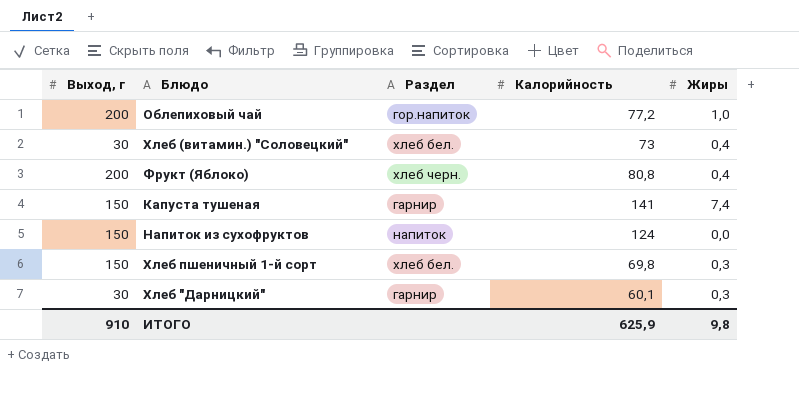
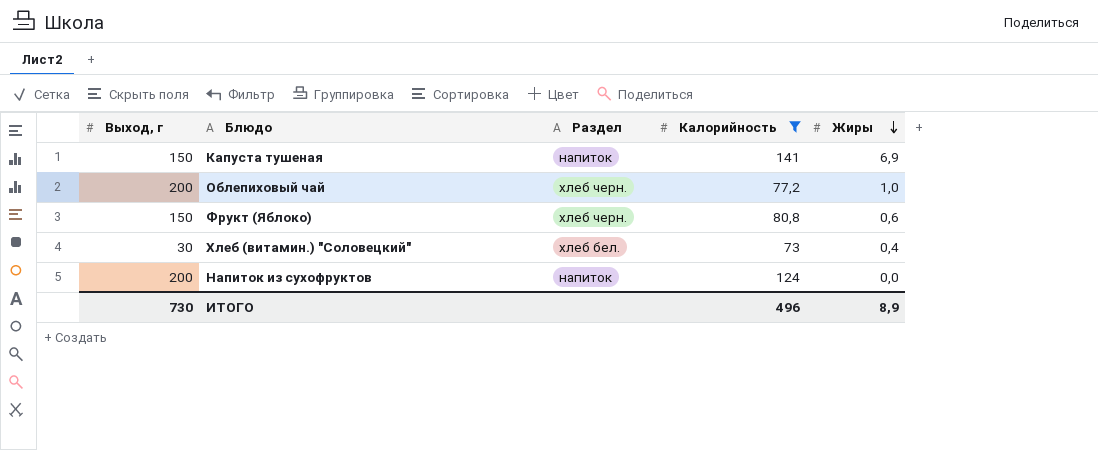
filter: none -> Калорийность >= 73
row order: none -> Жиры descending
Капуста тушеная | Раздел: гарнир -> напиток
Капуста тушеная | Жиры: 7,4 -> 6,9
Облепиховый чай | Раздел: гор.напиток -> хлеб черн.
Фрукт (Яблоко) | Выход, г: 200 -> 150
Фрукт (Яблоко) | Жиры: 0,4 -> 0,6
Напиток из сухофруктов | Выход, г: 150 -> 200
ИТОГО | Выход, г: 910 -> 730
ИТОГО | Калорийность: 625,9 -> 496
ИТОГО | Жиры: 9,8 -> 8,9

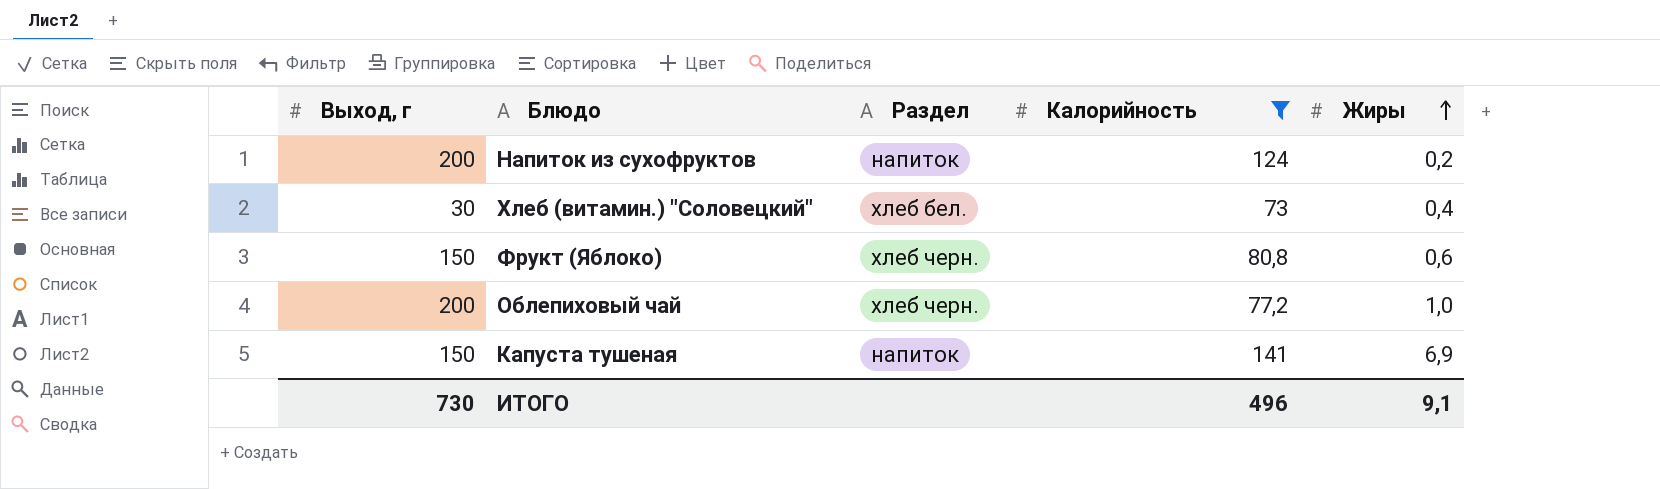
row order: Жиры descending -> Жиры ascending
Напиток из сухофруктов | Жиры: 0,0 -> 0,2
ИТОГО | Жиры: 8,9 -> 9,1

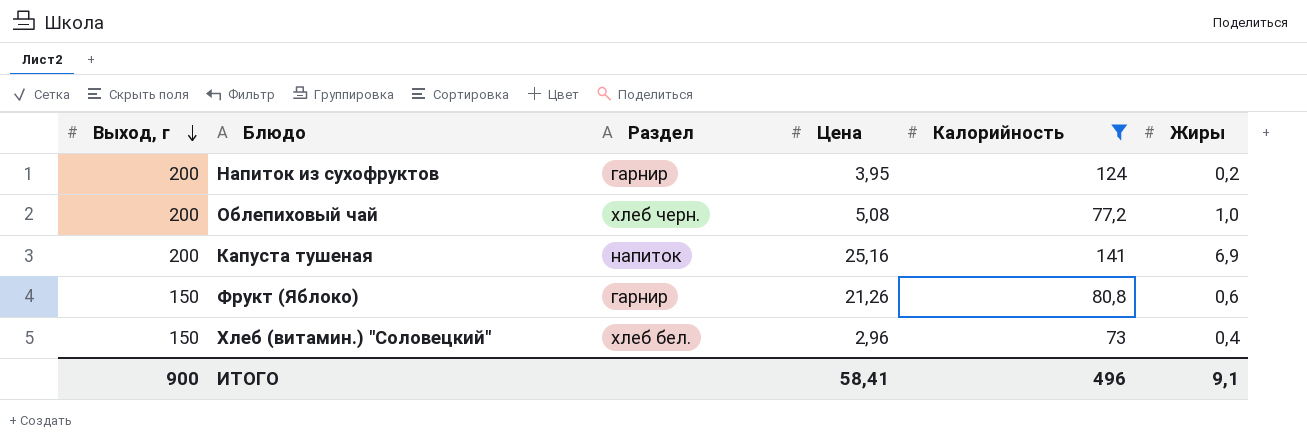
row order: Жиры ascending -> Выход, г descending
column Цена | position: none -> 4
Напиток из сухофруктов | Раздел: напиток -> гарнир
Капуста тушеная | Выход, г: 150 -> 200
Фрукт (Яблоко) | Раздел: хлеб черн. -> гарнир
Хлеб (витамин.) "Соловецкий" | Выход, г: 30 -> 150
ИТОГО | Выход, г: 730 -> 900

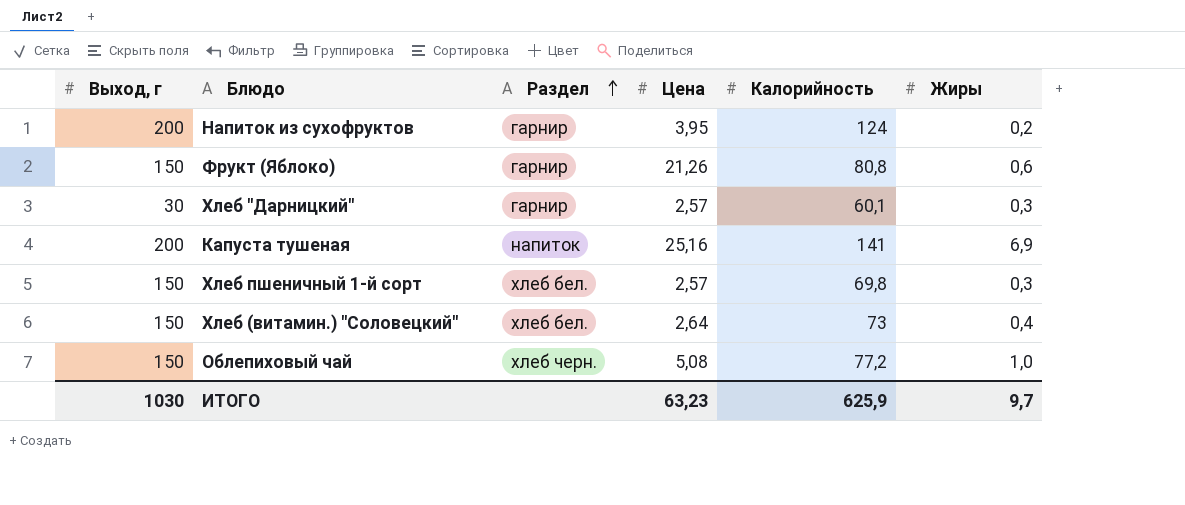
filter: Калорийность >= 73 -> none
row order: Выход, г descending -> Раздел ascending
Хлеб (витамин.) "Соловецкий" | Цена: 2,96 -> 2,64
Облепиховый чай | Выход, г: 200 -> 150
ИТОГО | Выход, г: 900 -> 1030
ИТОГО | Цена: 58,41 -> 63,23
ИТОГО | Калорийность: 496 -> 625,9
ИТОГО | Жиры: 9,1 -> 9,7

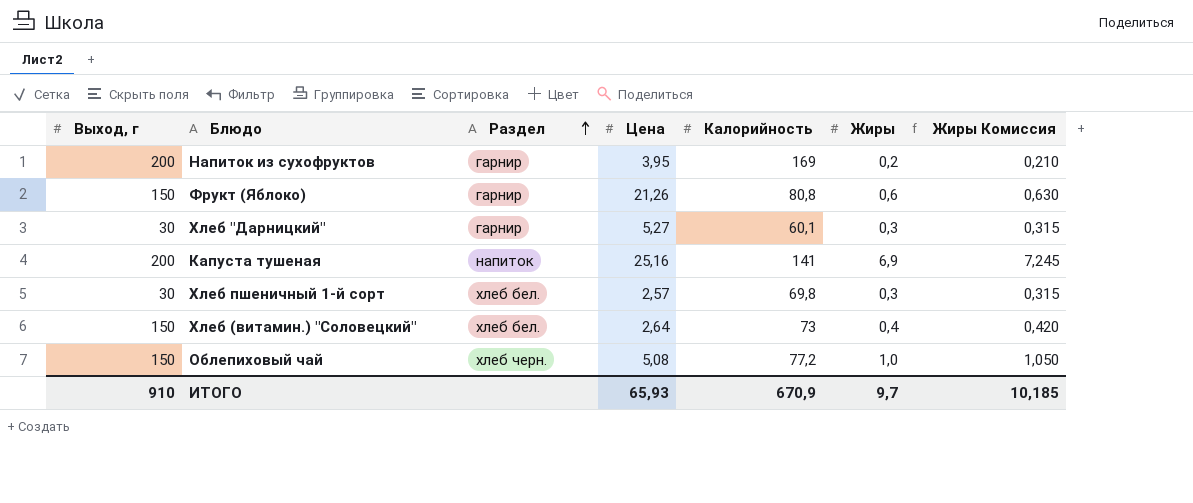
column Жиры Комиссия | formula: none -> [Жиры] * 1,05
Напиток из сухофруктов | Калорийность: 124 -> 169
Хлеб "Дарницкий" | Цена: 2,57 -> 5,27
Хлеб пшеничный 1-й сорт | Выход, г: 150 -> 30
ИТОГО | Выход, г: 1030 -> 910
ИТОГО | Цена: 63,23 -> 65,93
ИТОГО | Калорийность: 625,9 -> 670,9

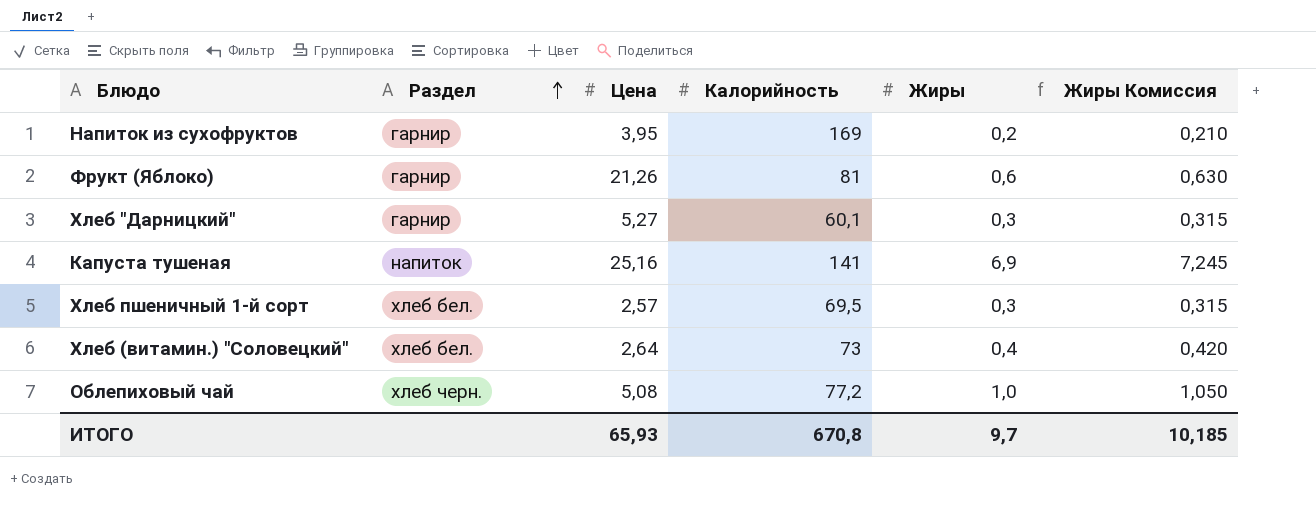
column Выход, г | position: 1 -> none
Фрукт (Яблоко) | Калорийность: 80,8 -> 81
Хлеб пшеничный 1-й сорт | Калорийность: 69,8 -> 69,5
ИТОГО | Калорийность: 670,9 -> 670,8

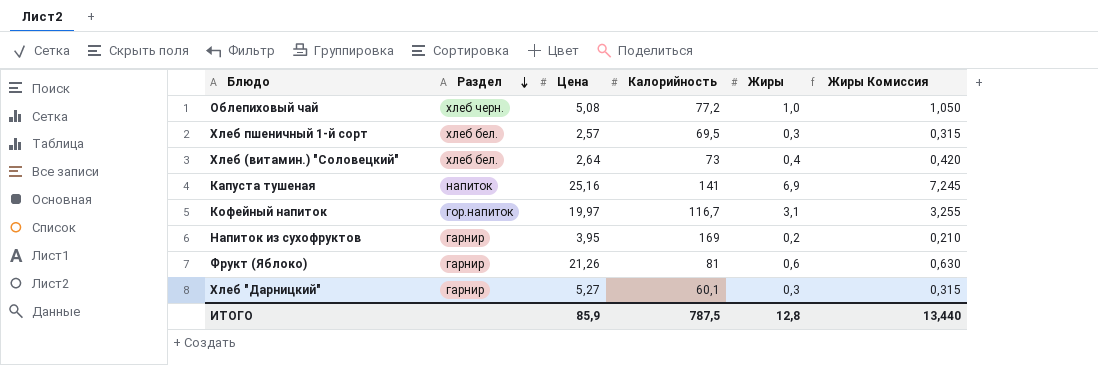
row order: Раздел ascending -> Раздел descending
row Кофейный напиток: none -> гор.напиток | 19,97 | 116,7 | 3,1 | 3,255
ИТОГО | Цена: 65,93 -> 85,9
ИТОГО | Калорийность: 670,8 -> 787,5
ИТОГО | Жиры: 9,7 -> 12,8
ИТОГО | Жиры Комиссия: 10,185 -> 13,440

